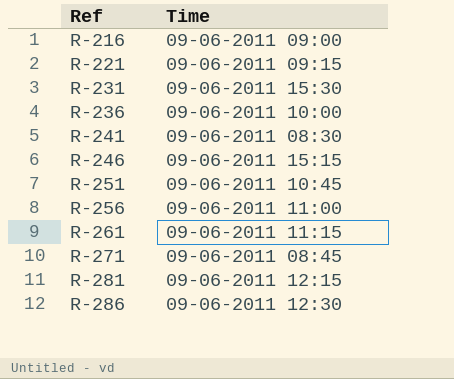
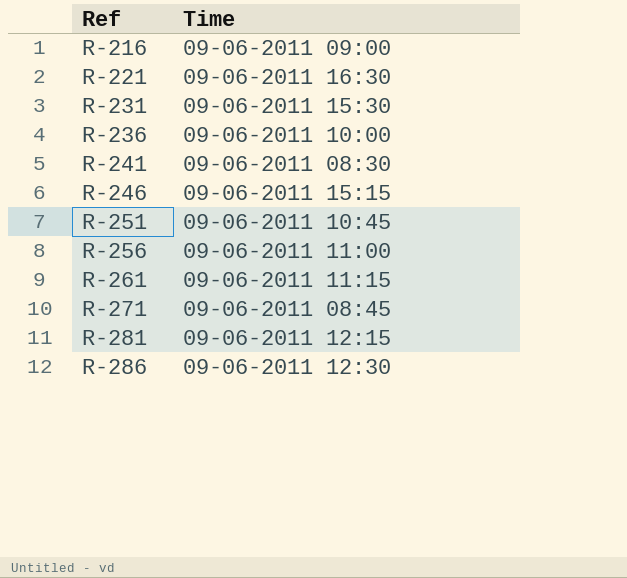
R-221 | Time: 09-06-2011 09:15 -> 09-06-2011 16:30

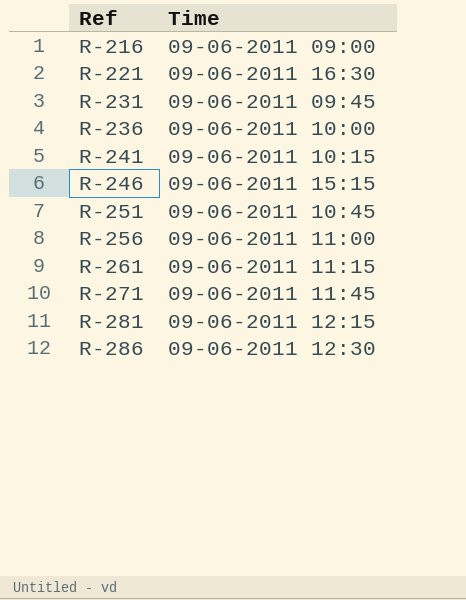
R-231 | Time: 09-06-2011 15:30 -> 09-06-2011 09:45
R-241 | Time: 09-06-2011 08:30 -> 09-06-2011 10:15
R-271 | Time: 09-06-2011 08:45 -> 09-06-2011 11:45

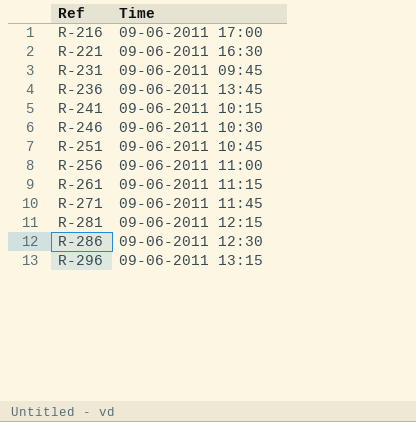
R-216 | Time: 09-06-2011 09:00 -> 09-06-2011 17:00
R-236 | Time: 09-06-2011 10:00 -> 09-06-2011 13:45
R-246 | Time: 09-06-2011 15:15 -> 09-06-2011 10:30
row R-296: none -> 09-06-2011 13:15

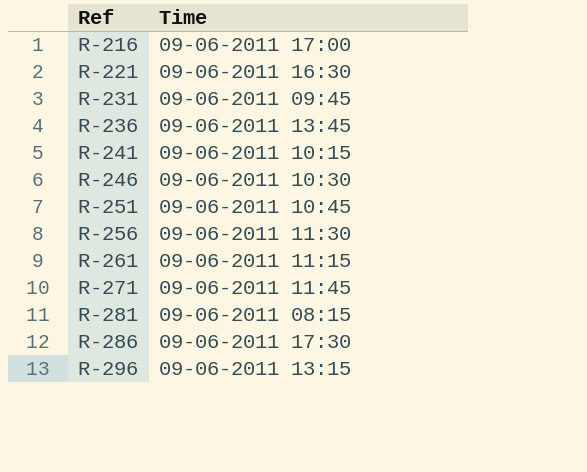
R-256 | Time: 09-06-2011 11:00 -> 09-06-2011 11:30
R-281 | Time: 09-06-2011 12:15 -> 09-06-2011 08:15
R-286 | Time: 09-06-2011 12:30 -> 09-06-2011 17:30

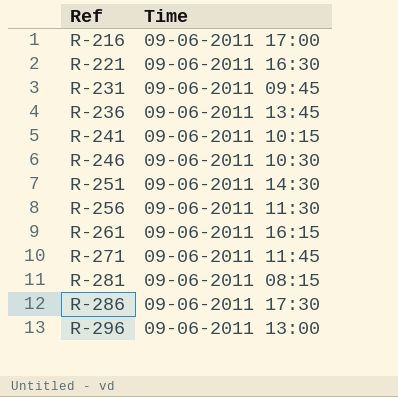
R-251 | Time: 09-06-2011 10:45 -> 09-06-2011 14:30
R-261 | Time: 09-06-2011 11:15 -> 09-06-2011 16:15
R-296 | Time: 09-06-2011 13:15 -> 09-06-2011 13:00

